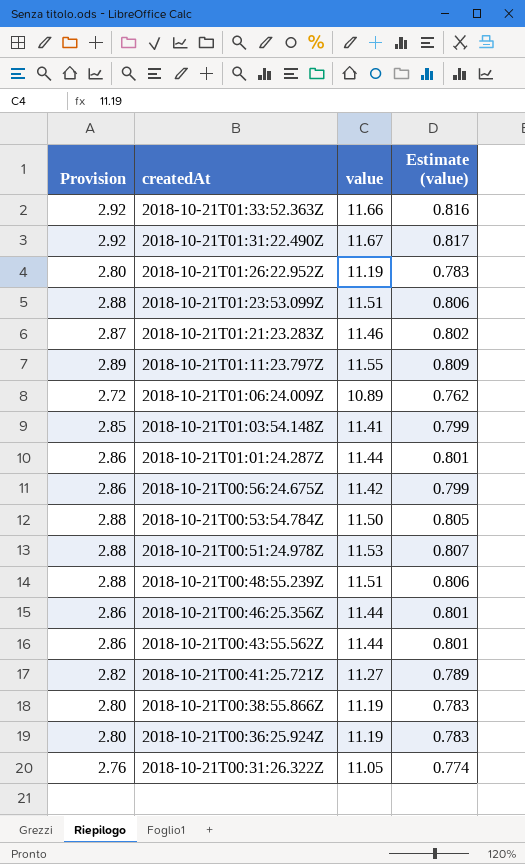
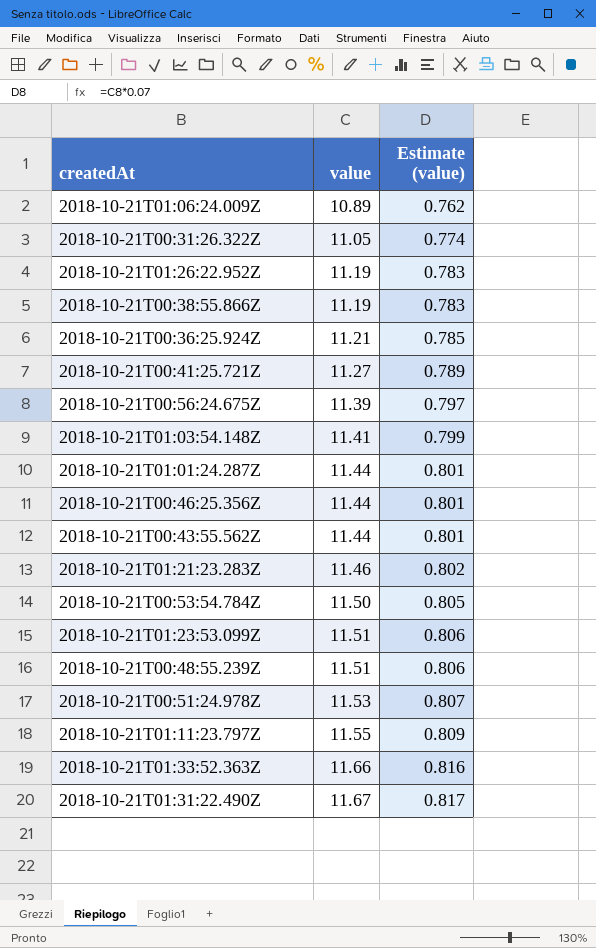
row order: createdAt descending -> value ascending
column Provision | formula: [value] * 0.25 -> none
2018-10-21T00:36:25.924Z | value: 11.19 -> 11.21
2018-10-21T00:36:25.924Z | Estimate (value): 0.783 -> 0.785
2018-10-21T00:56:24.675Z | value: 11.42 -> 11.39
2018-10-21T00:56:24.675Z | Estimate (value): 0.799 -> 0.797

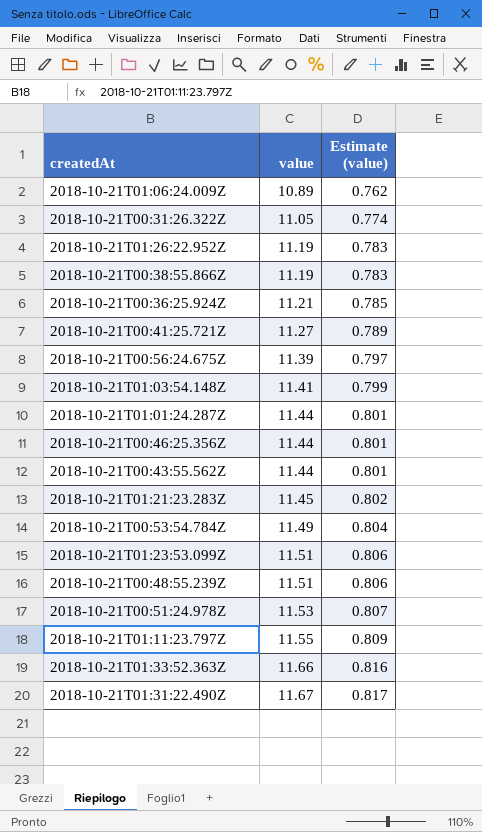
2018-10-21T01:21:23.283Z | value: 11.46 -> 11.45
2018-10-21T00:53:54.784Z | value: 11.50 -> 11.49
2018-10-21T00:53:54.784Z | Estimate (value): 0.805 -> 0.804

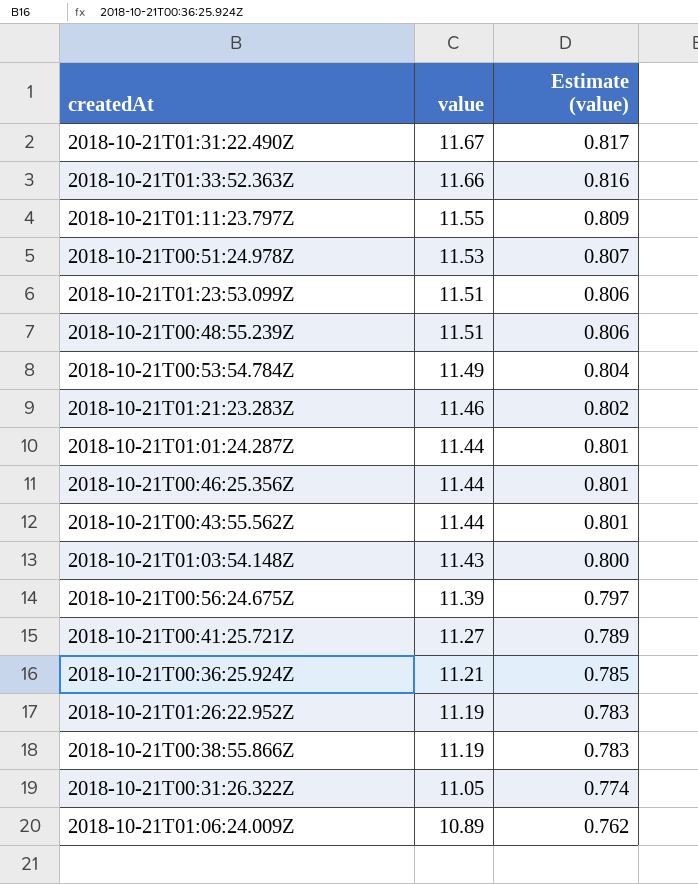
row order: value ascending -> value descending
2018-10-21T01:21:23.283Z | value: 11.45 -> 11.46
2018-10-21T01:03:54.148Z | value: 11.41 -> 11.43
2018-10-21T01:03:54.148Z | Estimate (value): 0.799 -> 0.800

